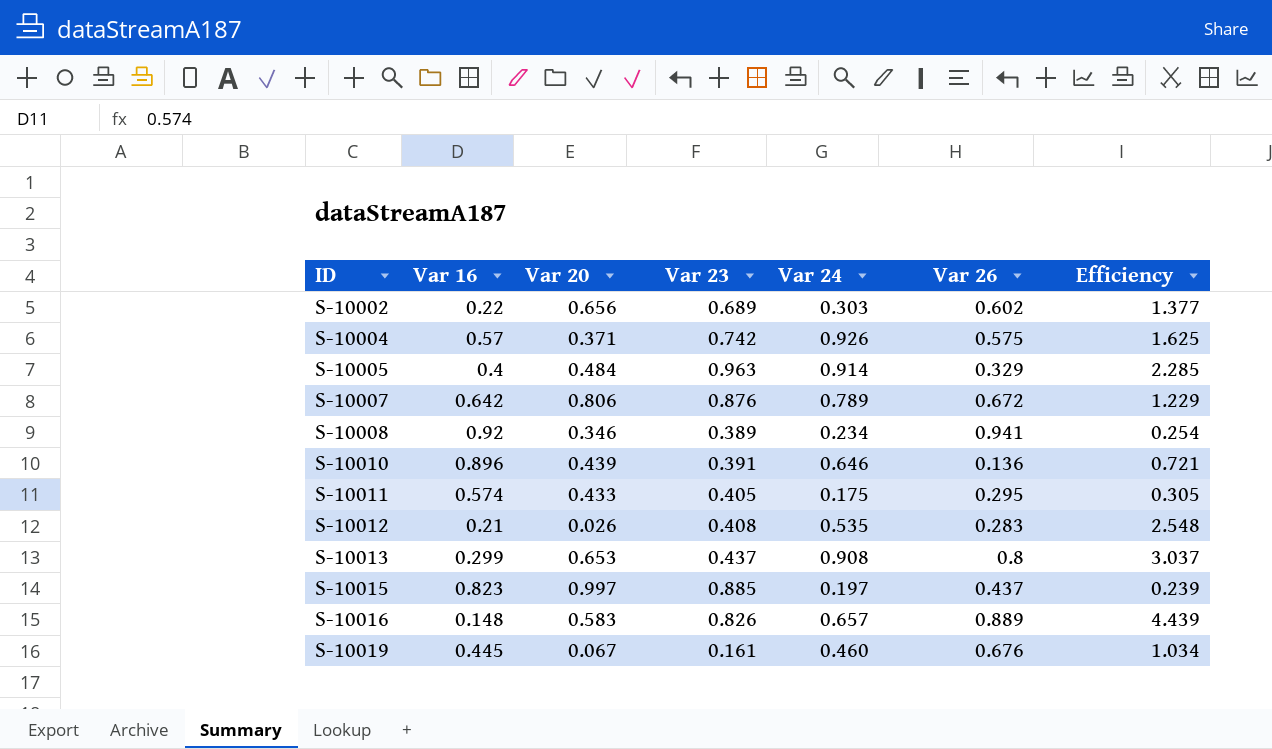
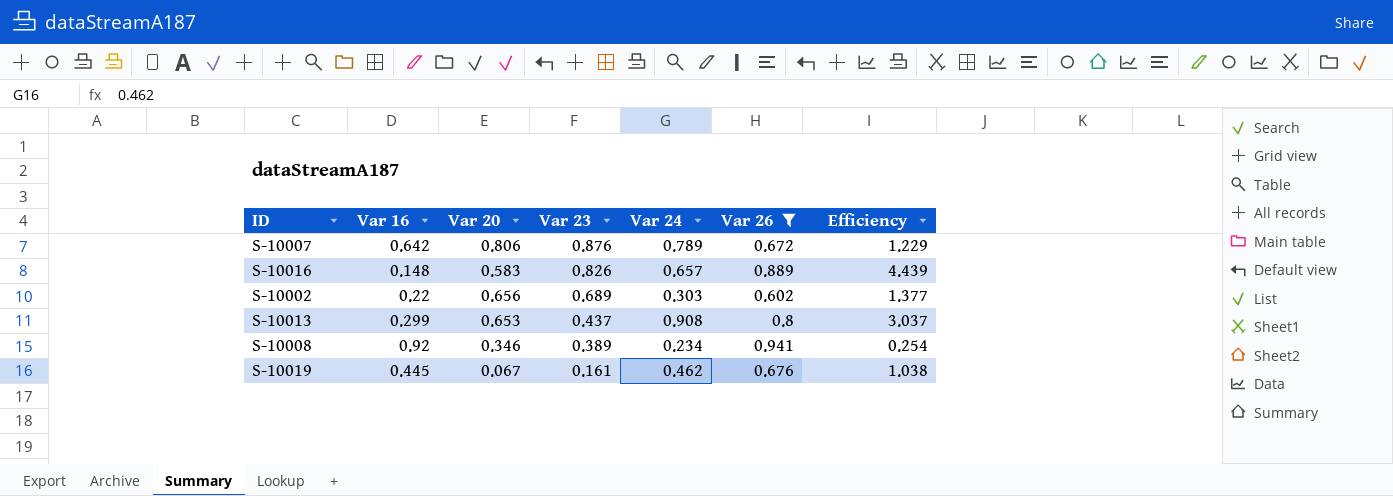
filter: none -> Var 26 >= 0.602
row order: ID ascending -> Var 23 descending
S-10019 | Var 24: 0.460 -> 0.462
S-10019 | Efficiency: 1.034 -> 1.038

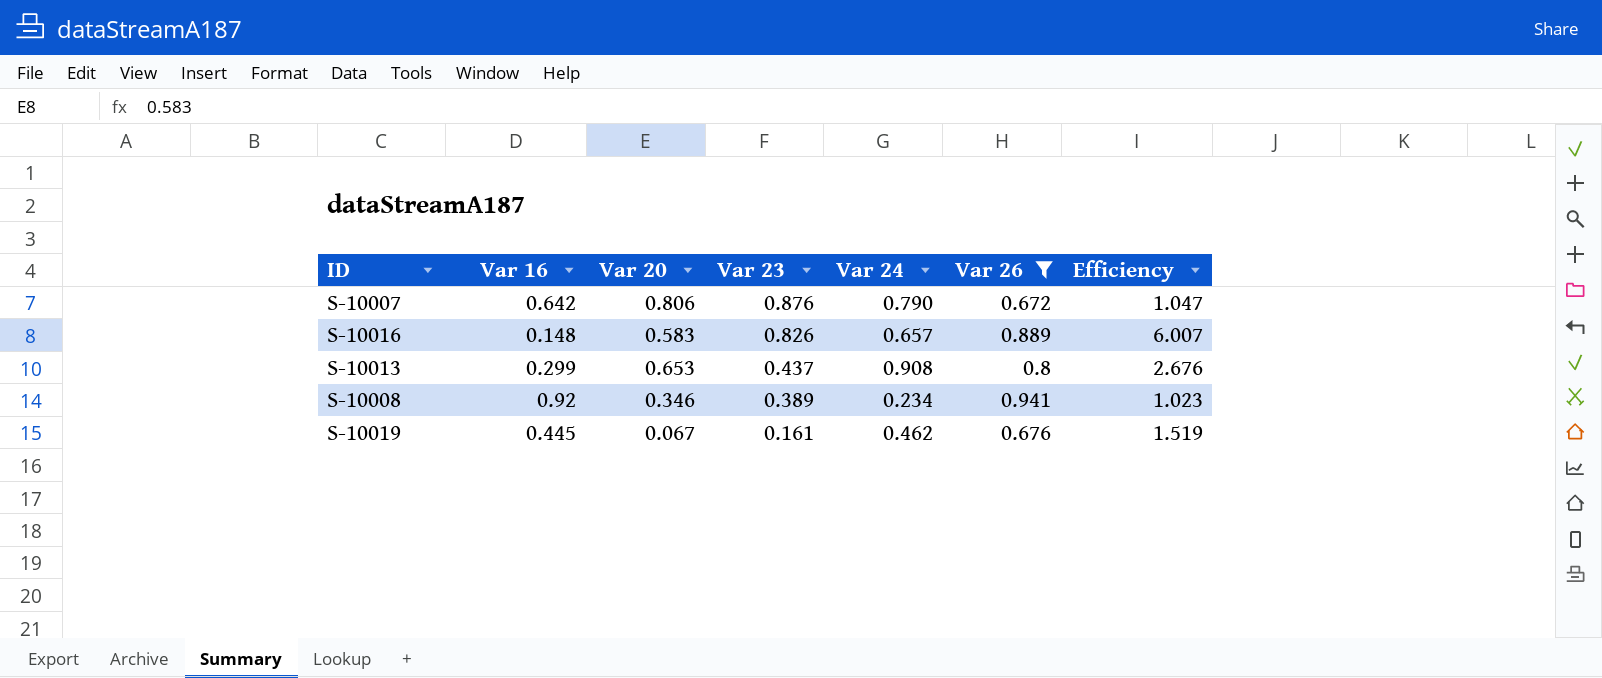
column Efficiency | formula: [Var 24] / [Var 16] -> [Var 26] / [Var 16]
row S-10002: 0.22 | 0.656 | 0.689 | 0.303 | 0.602 | 1.377 -> none
S-10007 | Var 24: 0.789 -> 0.790

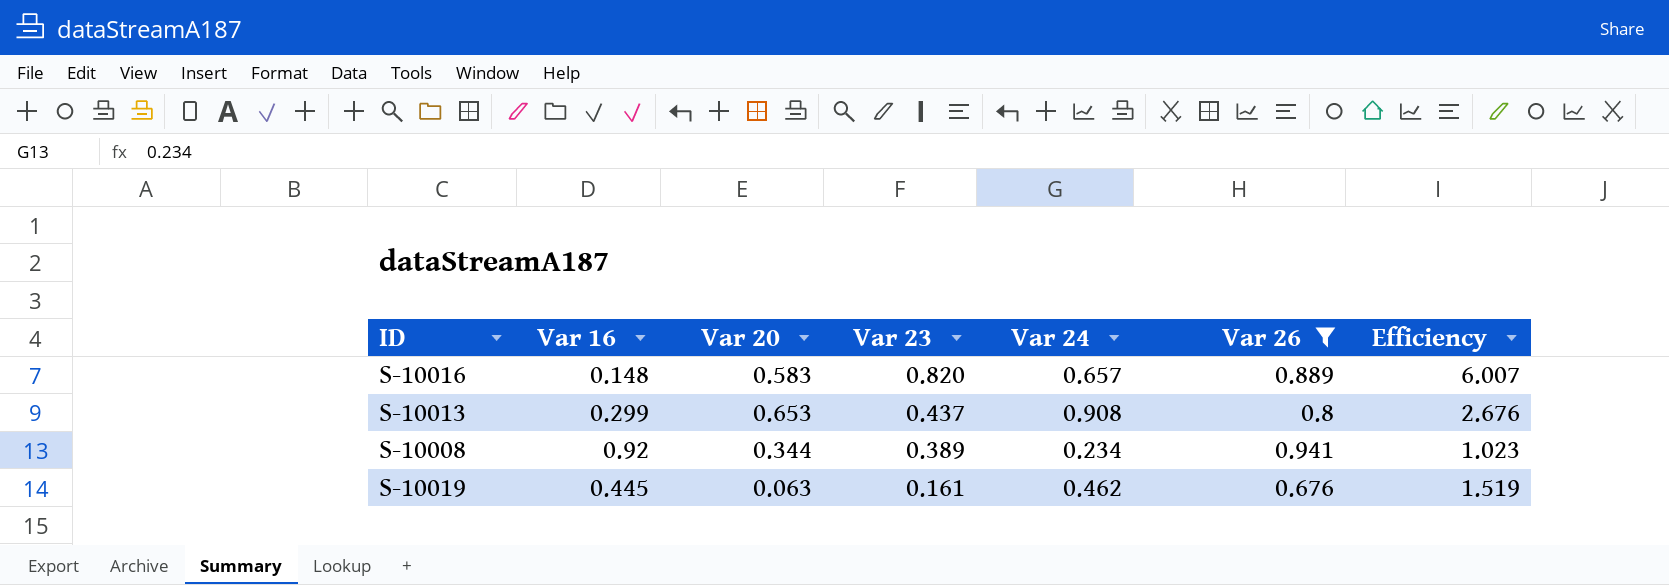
row S-10007: 0.642 | 0.806 | 0.876 | 0.790 | 0.672 | 1.047 -> none
S-10016 | Var 23: 0.826 -> 0.820
S-10008 | Var 20: 0.346 -> 0.344
S-10019 | Var 20: 0.067 -> 0.063

